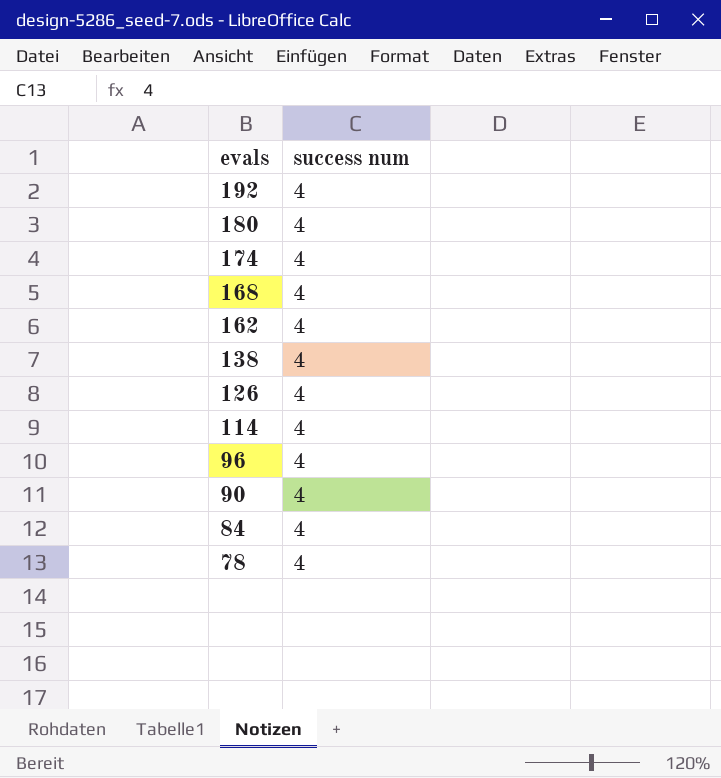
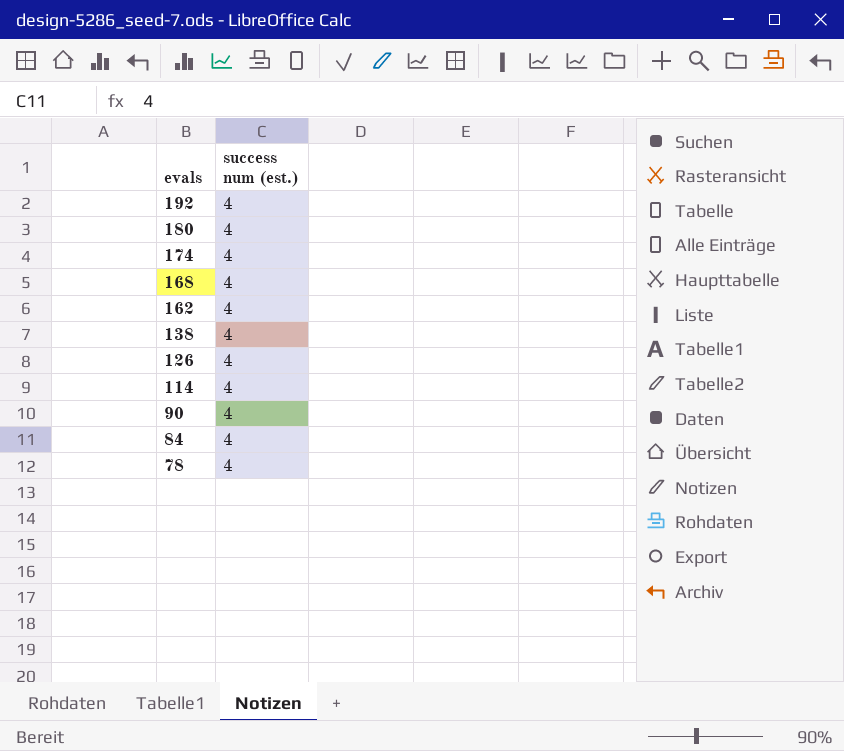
column name: success num -> success num (est.)
row 96: 4 -> none

